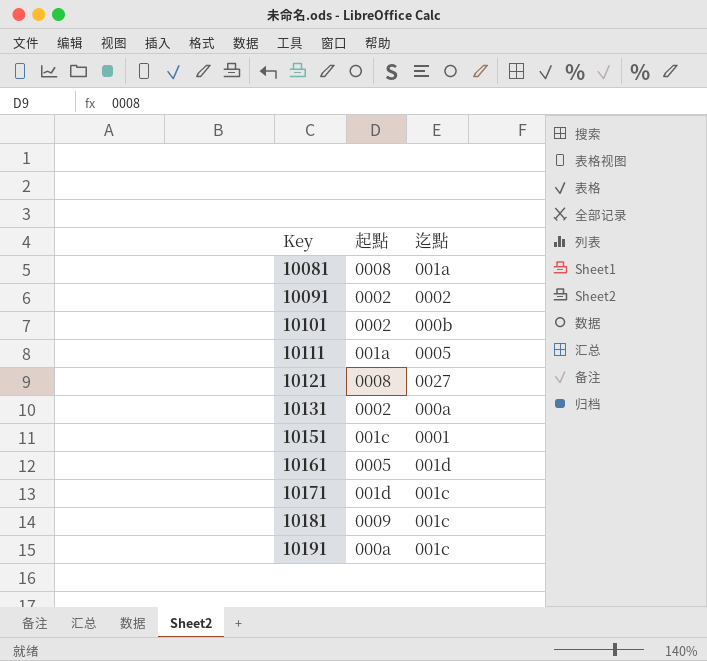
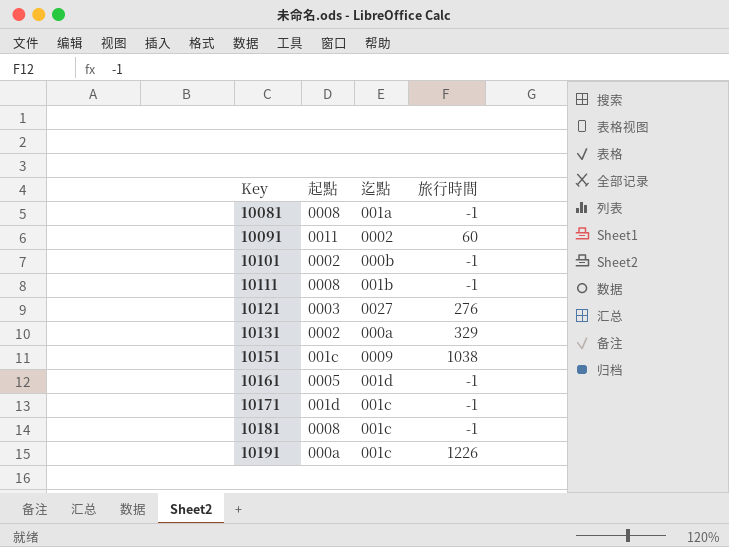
column 旅行時間 | position: none -> 4
10091 | 起點: 0002 -> 0011
10111 | 起點: 001a -> 0008
10111 | 迄點: 0005 -> 001b
10121 | 起點: 0008 -> 0003
10151 | 迄點: 0001 -> 0009
10181 | 起點: 0009 -> 0008

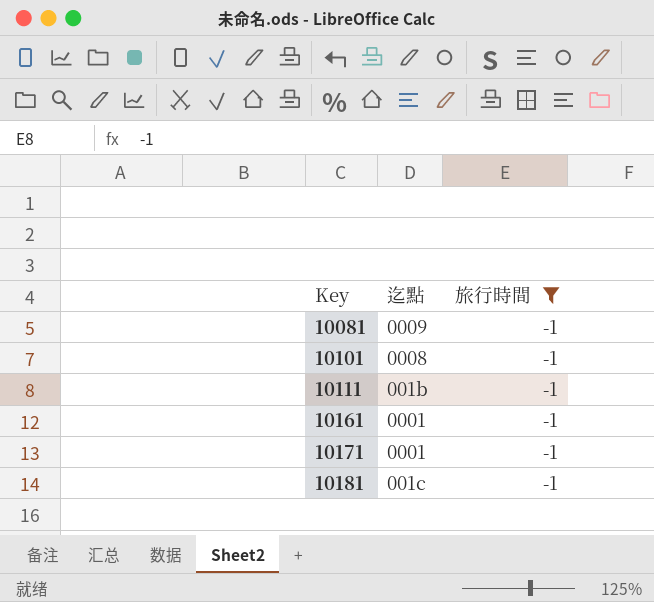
filter: none -> 旅行時間 = -1
column 起點 | position: 2 -> none
10081 | 迄點: 001a -> 0009
10101 | 迄點: 000b -> 0008
10161 | 迄點: 001d -> 0001
10171 | 迄點: 001c -> 0001

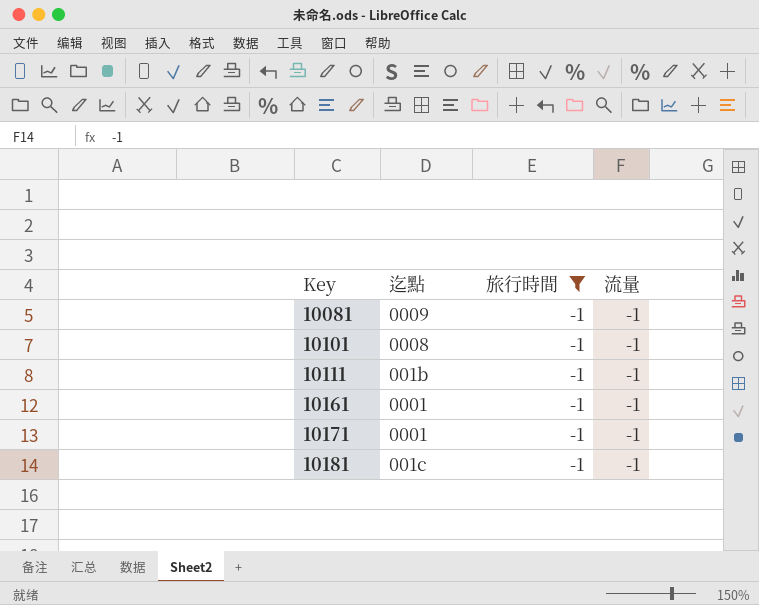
column 流量 | position: none -> 4

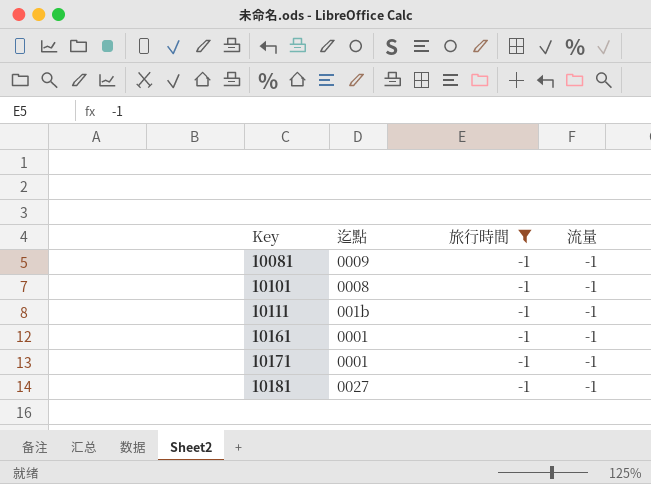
10181 | 迄點: 001c -> 0027

